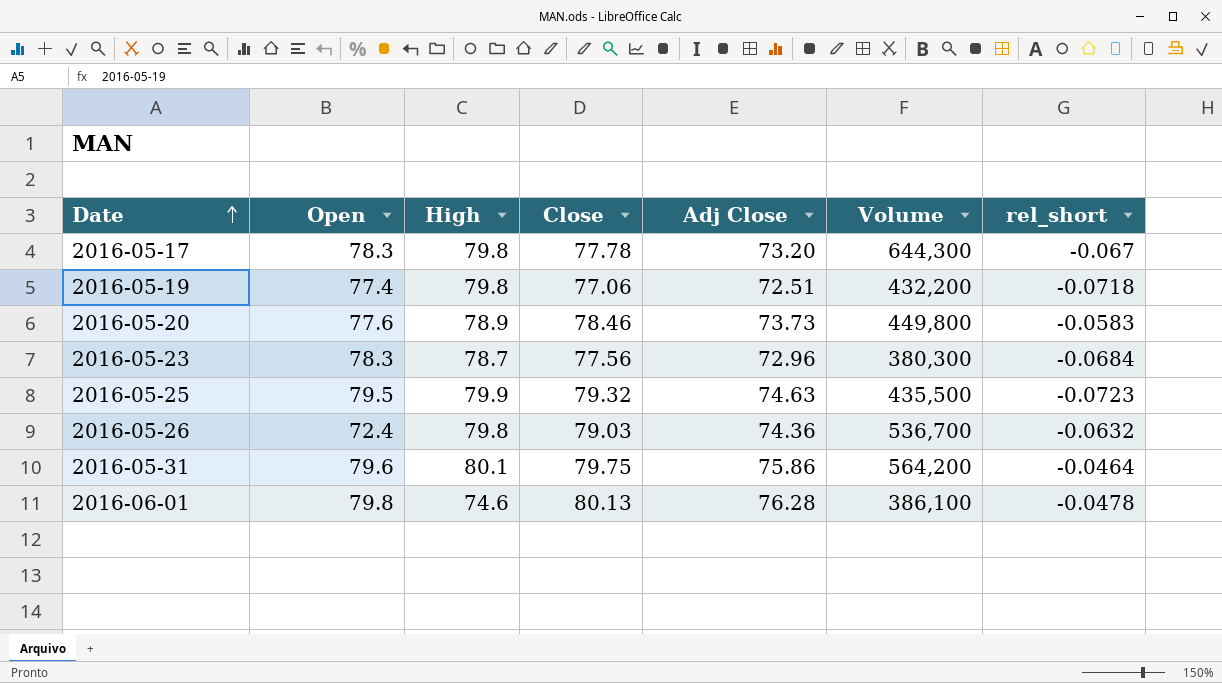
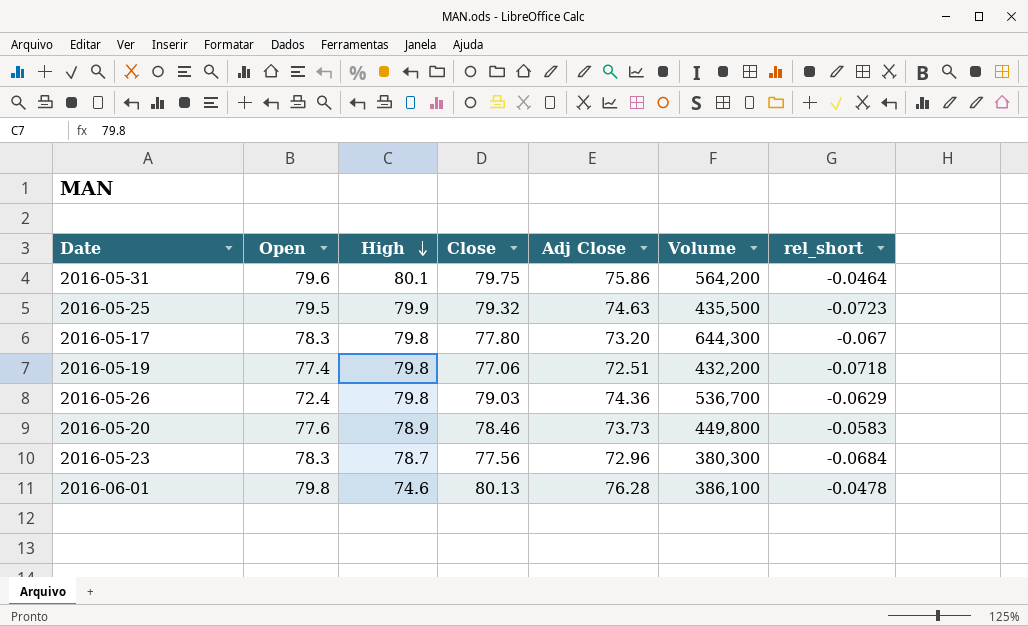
row order: Date ascending -> High descending
2016-05-17 | Close: 77.78 -> 77.80
2016-05-26 | rel_short: -0.0632 -> -0.0629

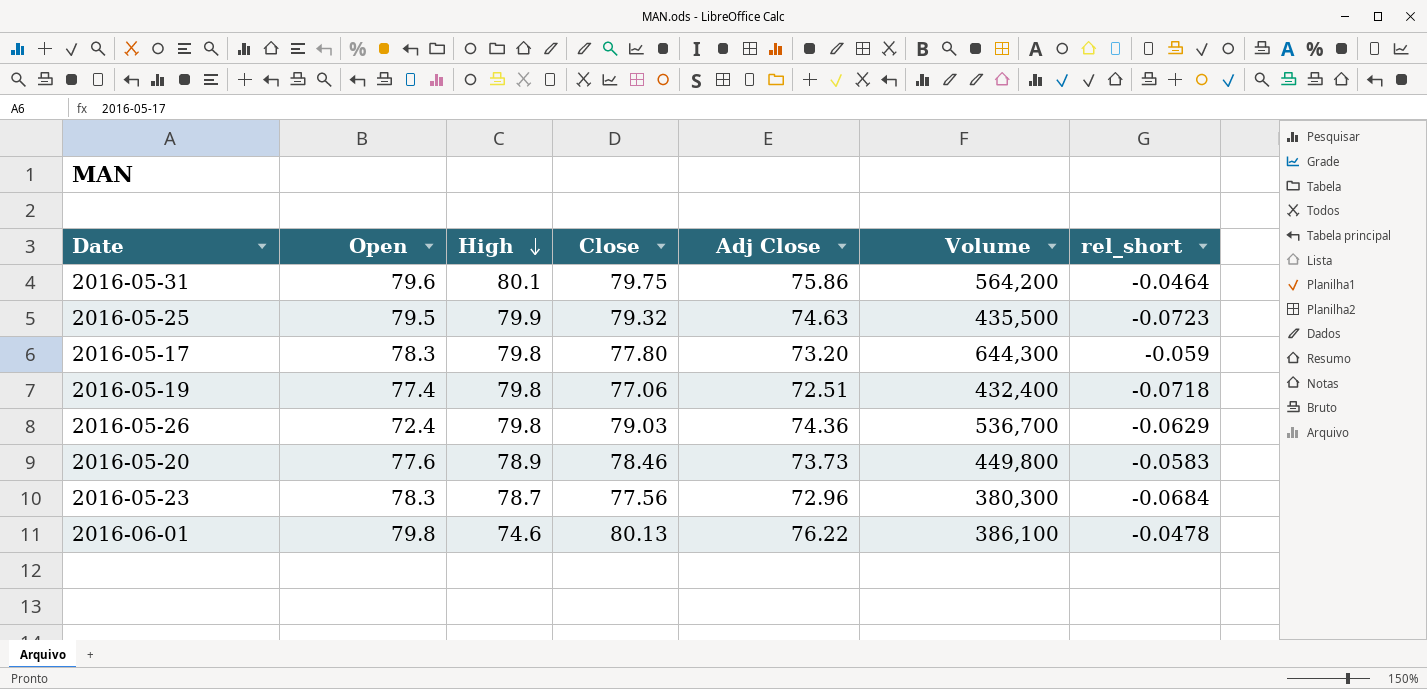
2016-05-17 | rel_short: -0.067 -> -0.059
2016-05-19 | Volume: 432,200 -> 432,400
2016-06-01 | Adj Close: 76.28 -> 76.22

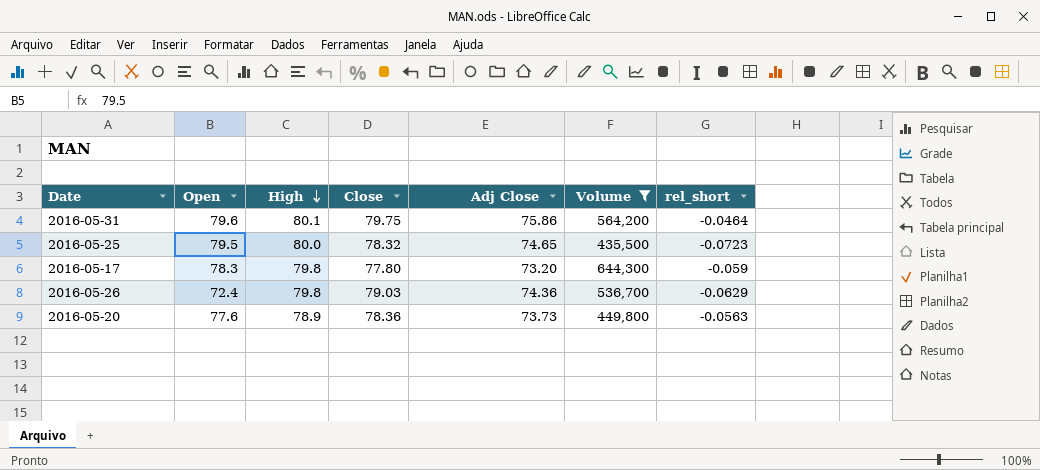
filter: none -> Volume >= 435,500
2016-05-25 | High: 79.9 -> 80.0
2016-05-25 | Close: 79.32 -> 78.32
2016-05-25 | Adj Close: 74.63 -> 74.65
2016-05-20 | Close: 78.46 -> 78.36
2016-05-20 | rel_short: -0.0583 -> -0.0563

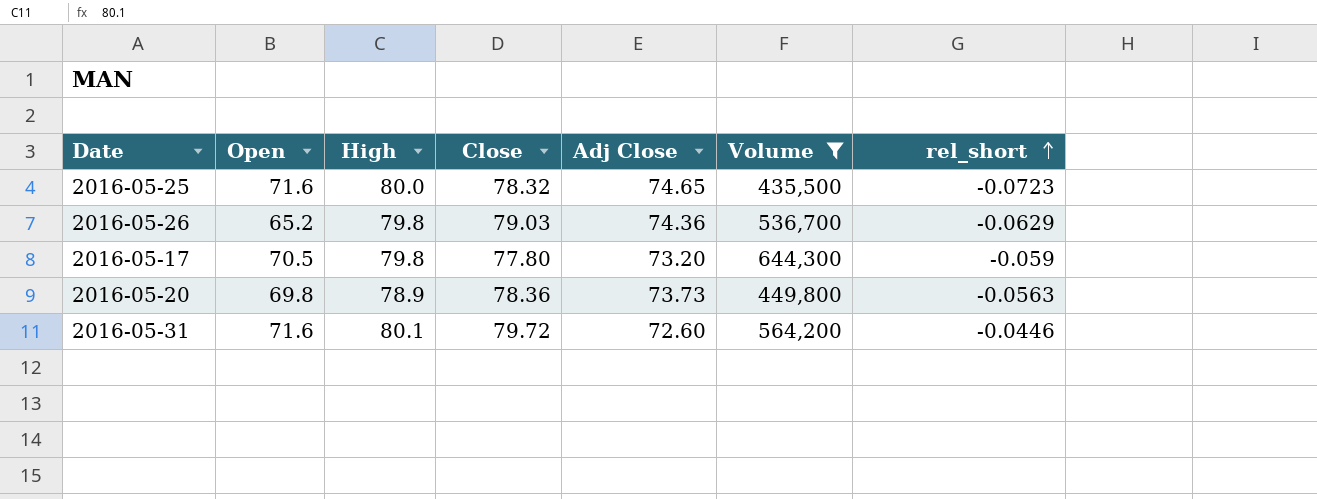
row order: High descending -> rel_short ascending
2016-05-25 | Open: 79.5 -> 71.6
2016-05-26 | Open: 72.4 -> 65.2
2016-05-17 | Open: 78.3 -> 70.5
2016-05-20 | Open: 77.6 -> 69.8
2016-05-31 | Open: 79.6 -> 71.6
2016-05-31 | Close: 79.75 -> 79.72
2016-05-31 | Adj Close: 75.86 -> 72.60
2016-05-31 | rel_short: -0.0464 -> -0.0446

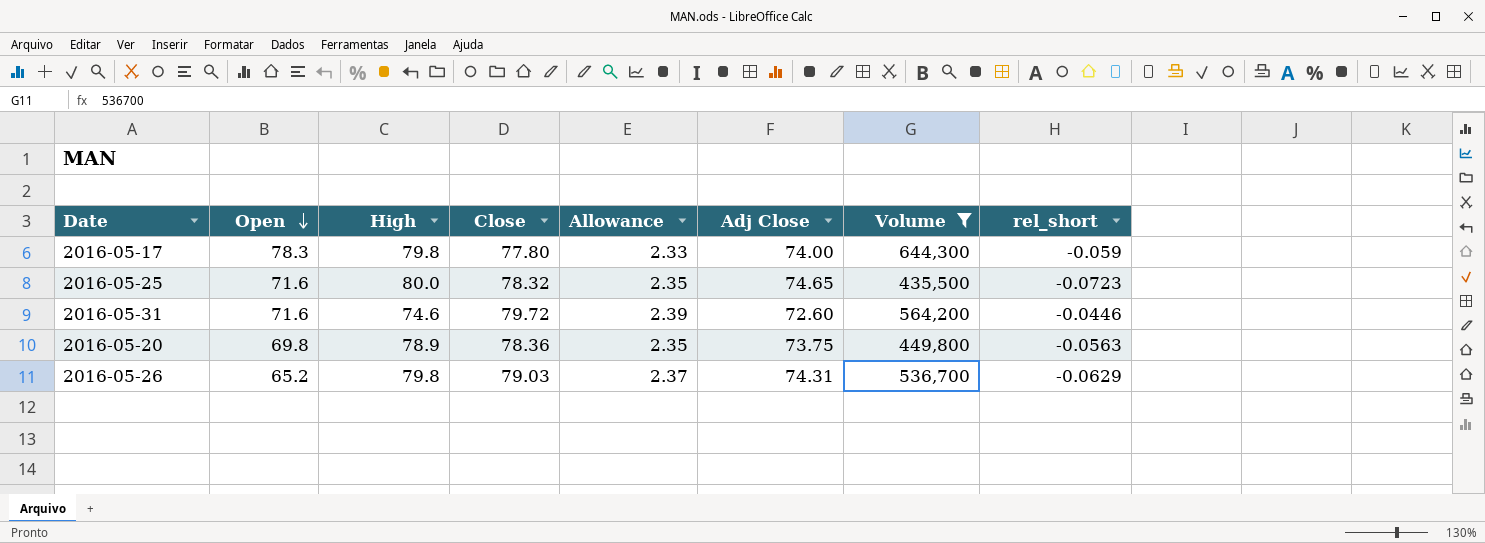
row order: rel_short ascending -> Open descending
column Allowance | formula: none -> [Close] * 0.03
2016-05-17 | Open: 70.5 -> 78.3
2016-05-17 | Adj Close: 73.20 -> 74.00
2016-05-31 | High: 80.1 -> 74.6
2016-05-20 | Adj Close: 73.73 -> 73.75
2016-05-26 | Adj Close: 74.36 -> 74.31

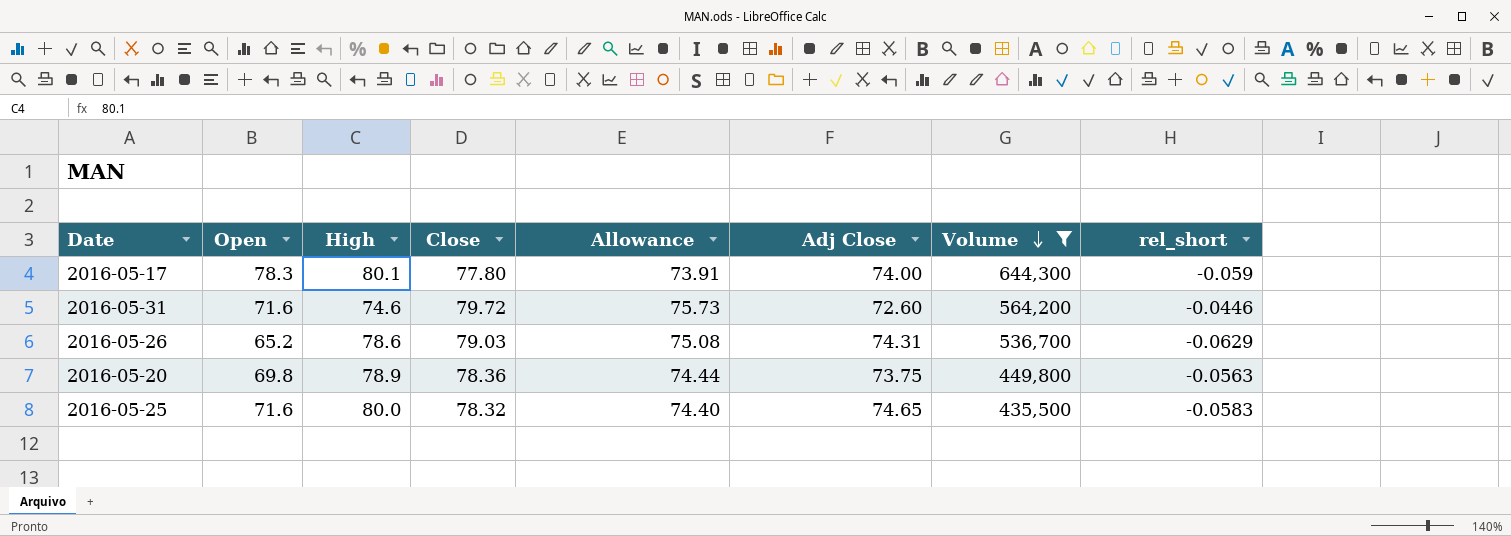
row order: Open descending -> Volume descending
column Allowance | formula: [Close] * 0.03 -> [Close] * 0.95
2016-05-17 | High: 79.8 -> 80.1
2016-05-26 | High: 79.8 -> 78.6
2016-05-25 | rel_short: -0.0723 -> -0.0583

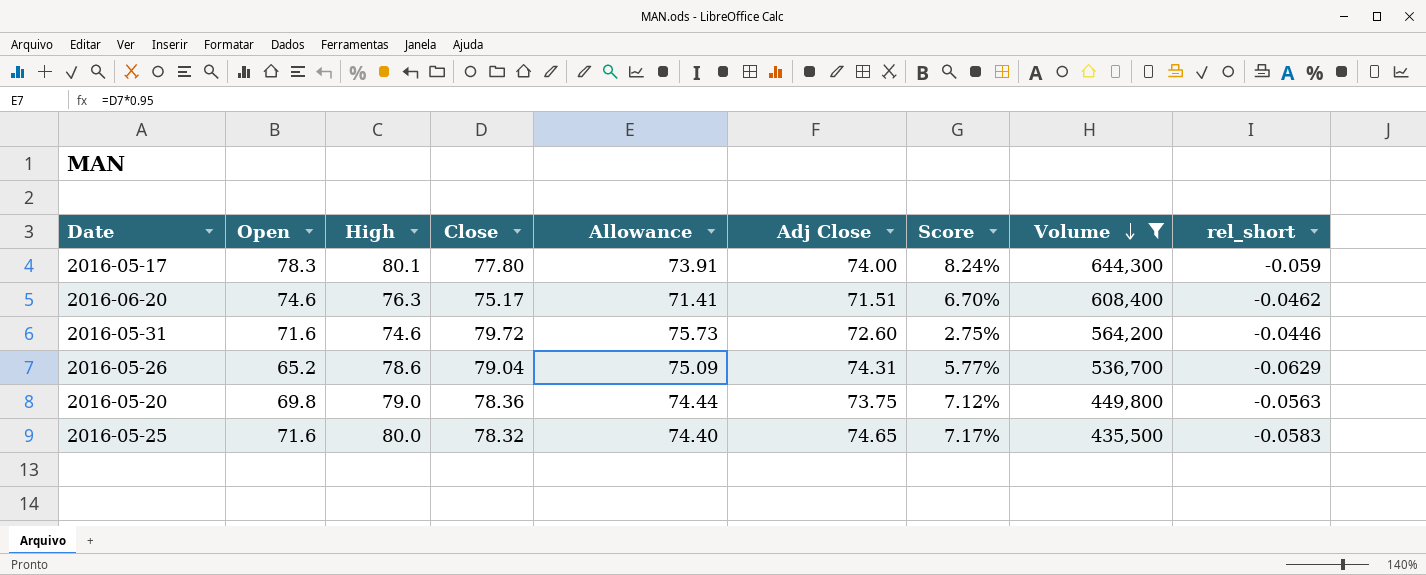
column Score | formula: none -> ([High] - [Adj Close]) / [Adj Close]
row 2016-06-20: none -> 74.6 | 76.3 | 75.17 | 71.41 | 71.51 | 6.70% | 608,400 | -0.0462
2016-05-26 | Close: 79.03 -> 79.04
2016-05-26 | Allowance: 75.08 -> 75.09
2016-05-20 | High: 78.9 -> 79.0

